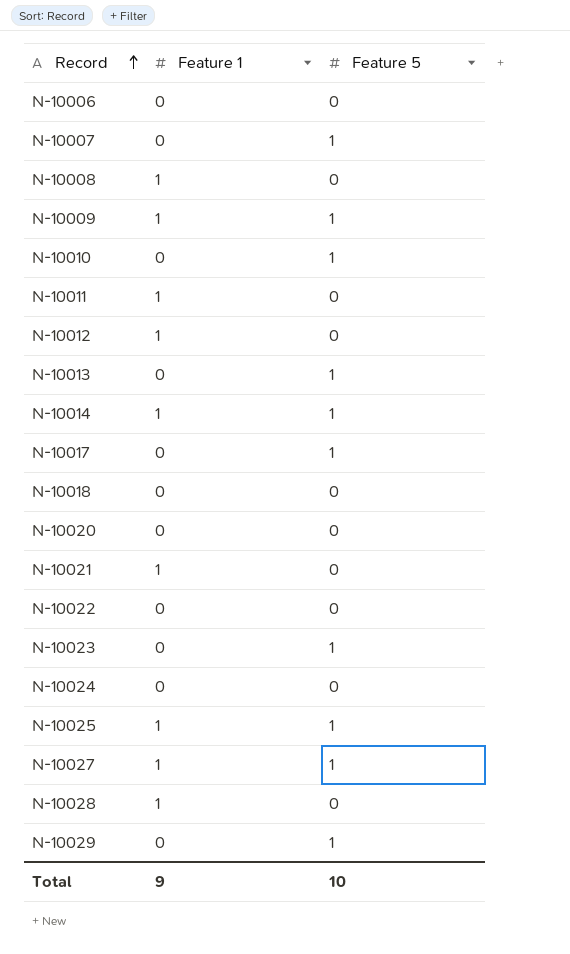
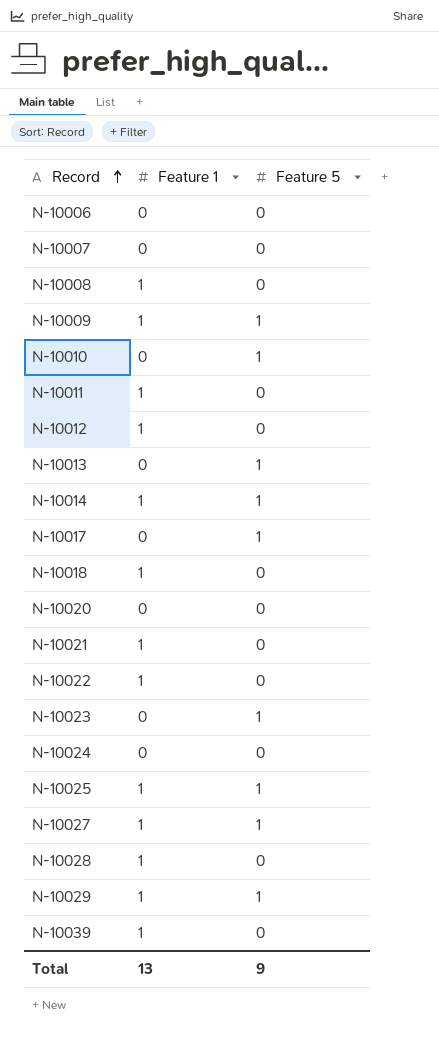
N-10007 | Feature 5: 1 -> 0
N-10018 | Feature 1: 0 -> 1
N-10022 | Feature 1: 0 -> 1
N-10029 | Feature 1: 0 -> 1
row N-10039: none -> 1 | 0
Total | Feature 1: 9 -> 13
Total | Feature 5: 10 -> 9

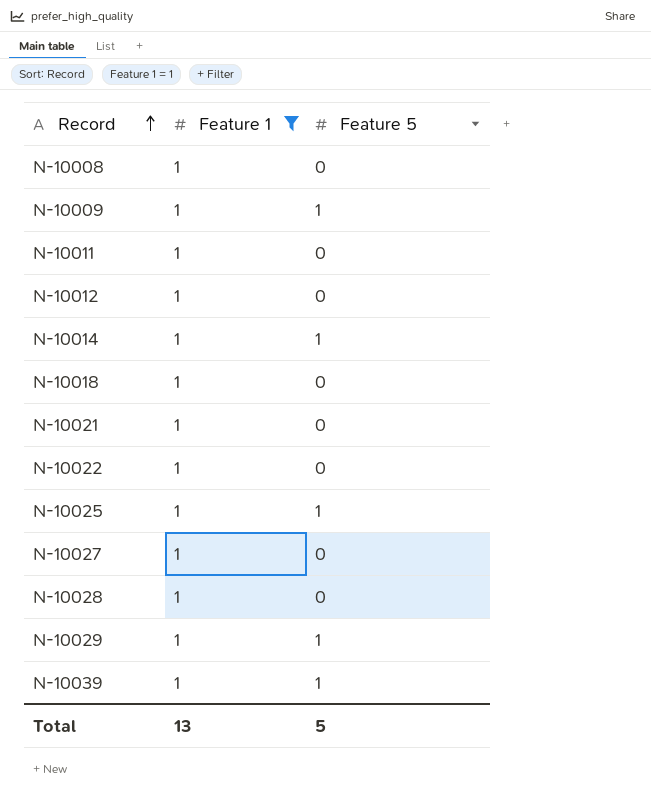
filter: none -> Feature 1 = 1
N-10027 | Feature 5: 1 -> 0
N-10039 | Feature 5: 0 -> 1
Total | Feature 5: 9 -> 5

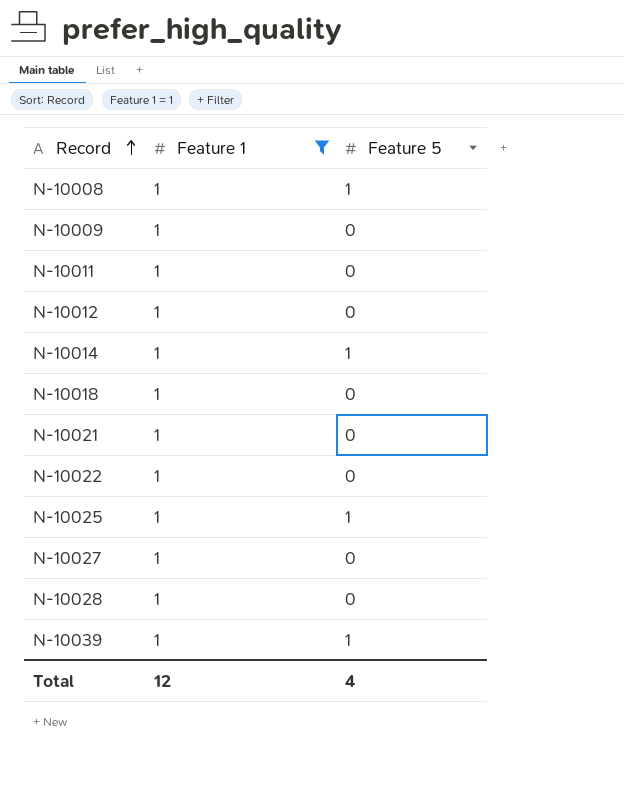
row N-10029: 1 | 1 -> none
N-10008 | Feature 5: 0 -> 1
N-10009 | Feature 5: 1 -> 0
Total | Feature 1: 13 -> 12
Total | Feature 5: 5 -> 4

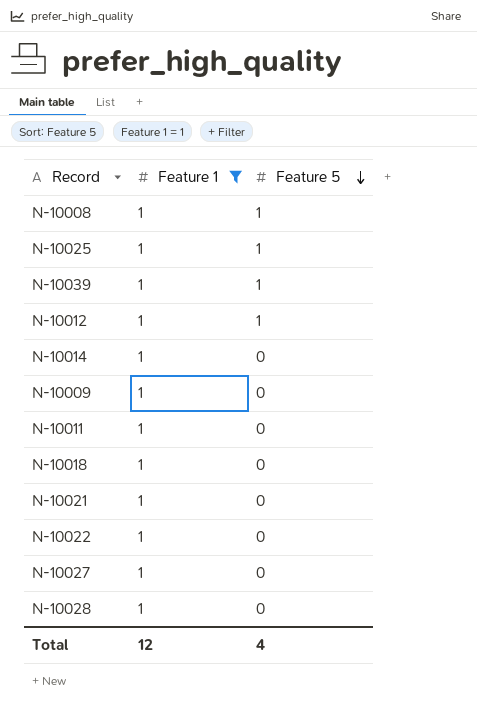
row order: Record ascending -> Feature 5 descending
N-10012 | Feature 5: 0 -> 1
N-10014 | Feature 5: 1 -> 0

